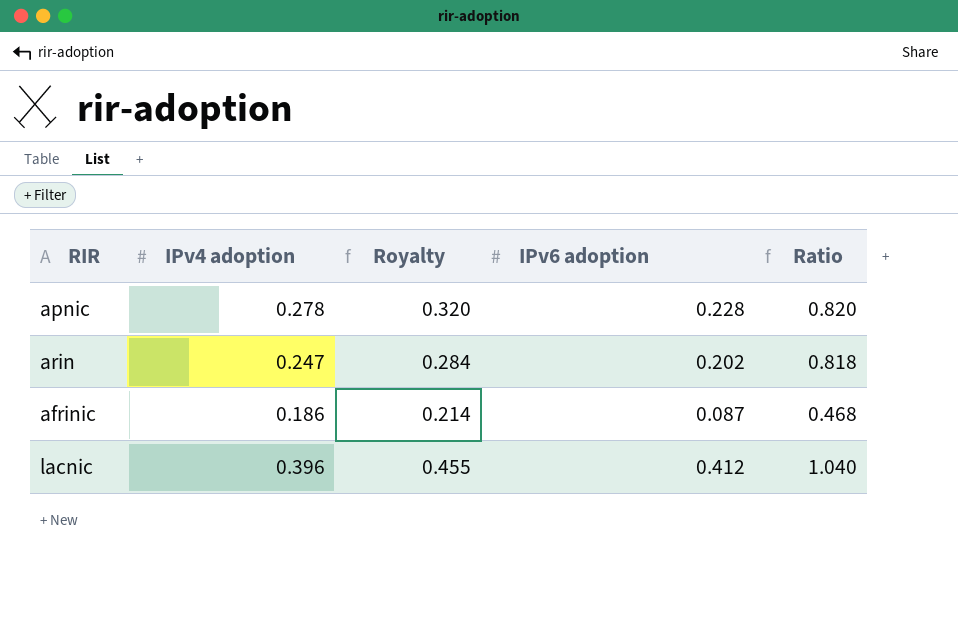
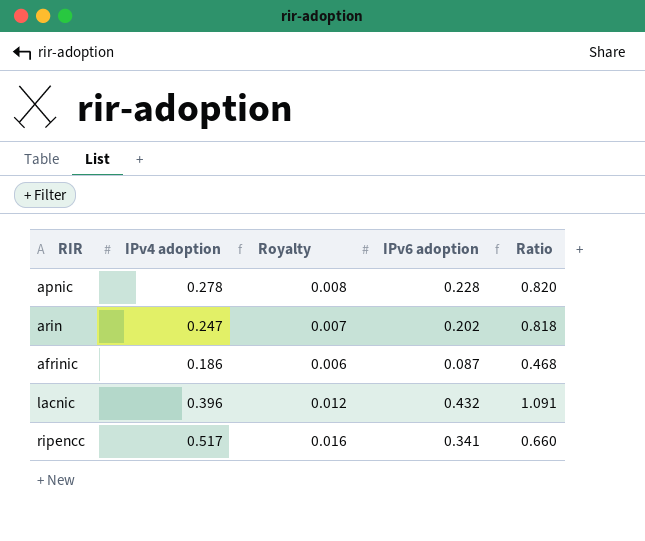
column Royalty | formula: [IPv4 adoption] * 1.15 -> [IPv4 adoption] * 0.03
lacnic | IPv6 adoption: 0.412 -> 0.432
lacnic | Ratio: 1.040 -> 1.091
row ripencc: none -> 0.517 | 0.016 | 0.341 | 0.660

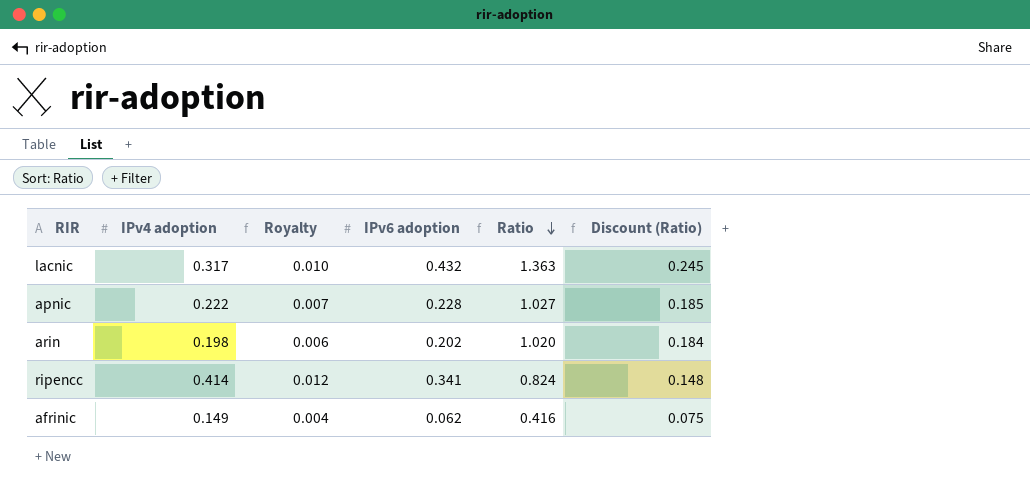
row order: none -> Ratio descending
column Discount (Ratio) | formula: none -> [Ratio] * 0.18
lacnic | IPv4 adoption: 0.396 -> 0.317
lacnic | Royalty: 0.012 -> 0.010
lacnic | Ratio: 1.091 -> 1.363
apnic | IPv4 adoption: 0.278 -> 0.222
apnic | Royalty: 0.008 -> 0.007
apnic | Ratio: 0.820 -> 1.027
arin | IPv4 adoption: 0.247 -> 0.198
arin | Royalty: 0.007 -> 0.006
arin | Ratio: 0.818 -> 1.020
ripencc | IPv4 adoption: 0.517 -> 0.414
ripencc | Royalty: 0.016 -> 0.012
ripencc | Ratio: 0.660 -> 0.824
afrinic | IPv4 adoption: 0.186 -> 0.149
afrinic | Royalty: 0.006 -> 0.004
afrinic | IPv6 adoption: 0.087 -> 0.062
afrinic | Ratio: 0.468 -> 0.416

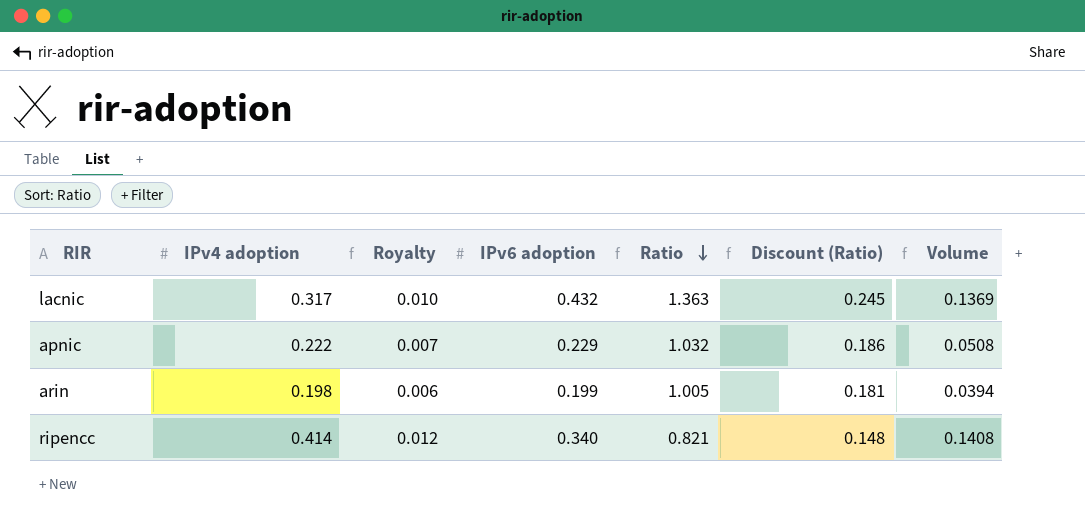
column Volume | formula: none -> [IPv4 adoption] * [IPv6 adoption]
row afrinic: 0.149 | 0.004 | 0.062 | 0.416 | 0.075 -> none
apnic | IPv6 adoption: 0.228 -> 0.229
apnic | Ratio: 1.027 -> 1.032
apnic | Discount (Ratio): 0.185 -> 0.186
arin | IPv6 adoption: 0.202 -> 0.199
arin | Ratio: 1.020 -> 1.005
arin | Discount (Ratio): 0.184 -> 0.181
ripencc | IPv6 adoption: 0.341 -> 0.340
ripencc | Ratio: 0.824 -> 0.821

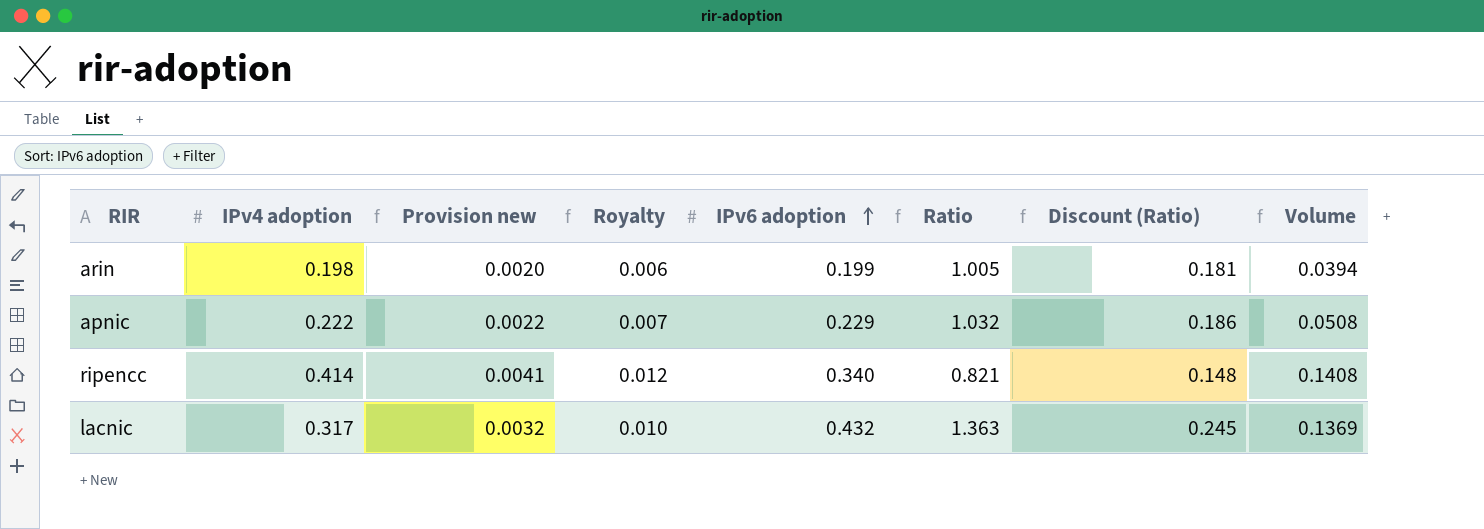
row order: Ratio descending -> IPv6 adoption ascending
column Provision new | formula: none -> [IPv4 adoption] * 0.01

